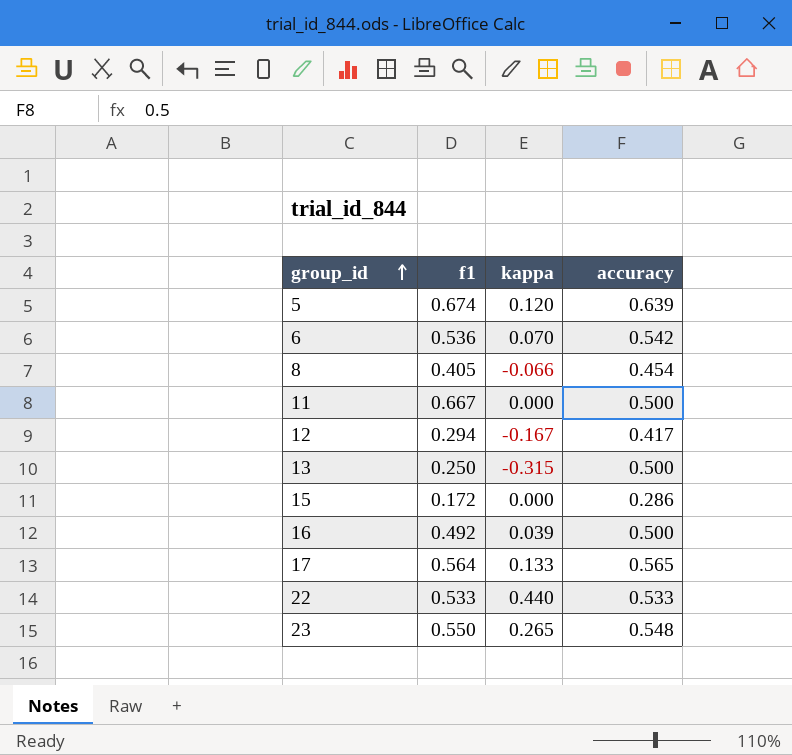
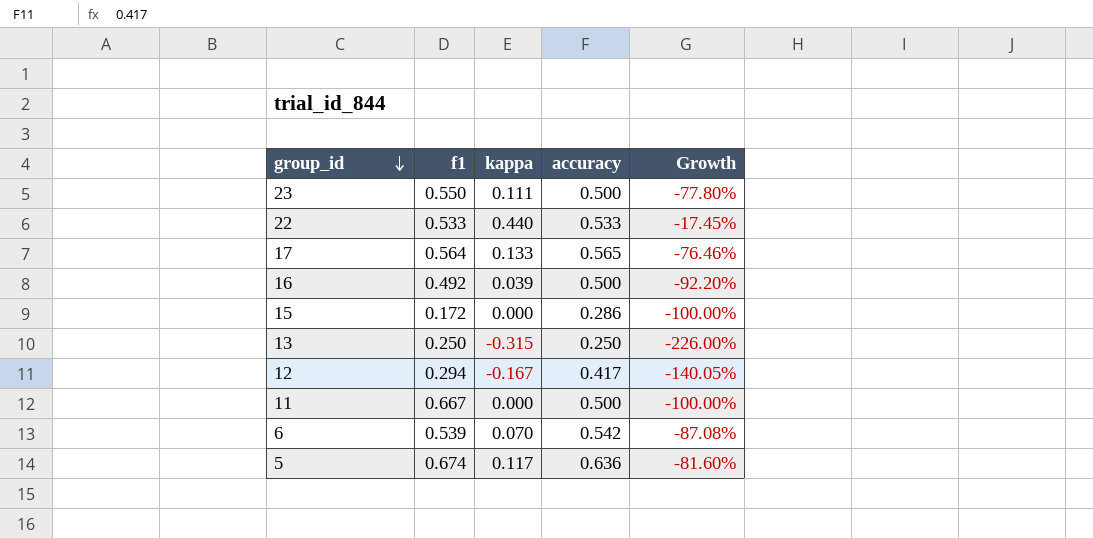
row order: group_id ascending -> group_id descending
column Growth | formula: none -> ([kappa] - [accuracy]) / [accuracy]
row 8: 0.405 | -0.066 | 0.454 -> none
23 | kappa: 0.265 -> 0.111
23 | accuracy: 0.548 -> 0.500
13 | accuracy: 0.500 -> 0.250
6 | f1: 0.536 -> 0.539
5 | kappa: 0.120 -> 0.117
5 | accuracy: 0.639 -> 0.636

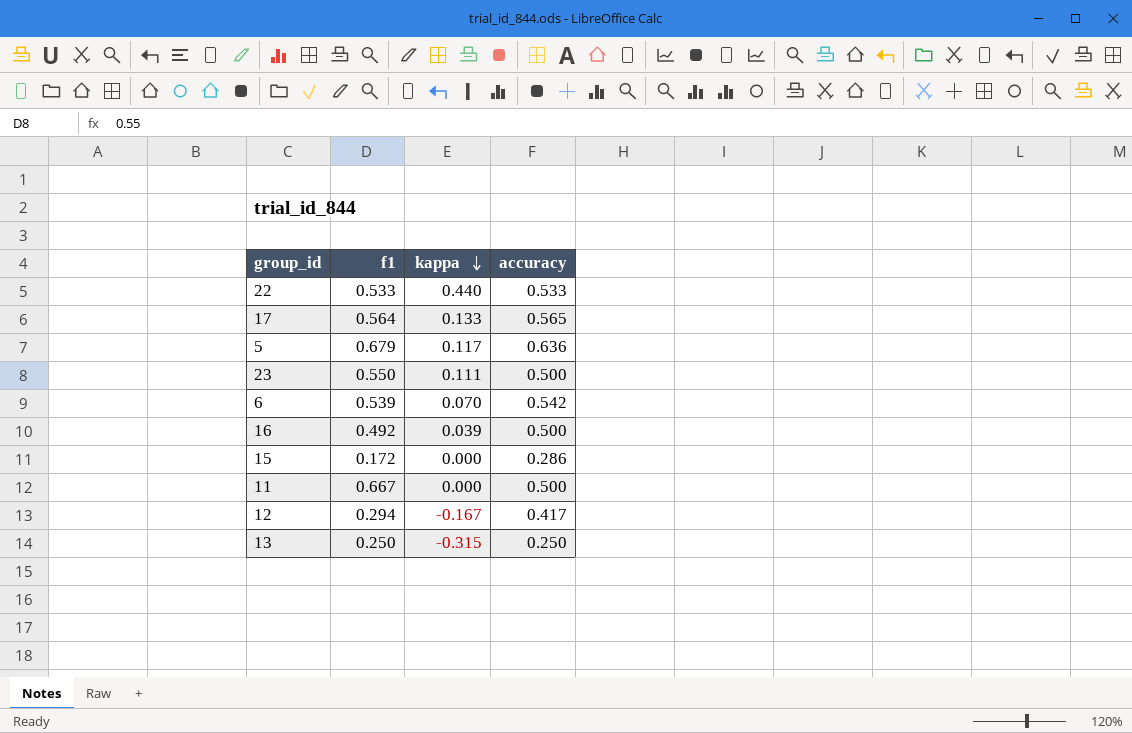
row order: group_id descending -> kappa descending
column Growth | formula: ([kappa] - [accuracy]) / [accuracy] -> none
5 | f1: 0.674 -> 0.679

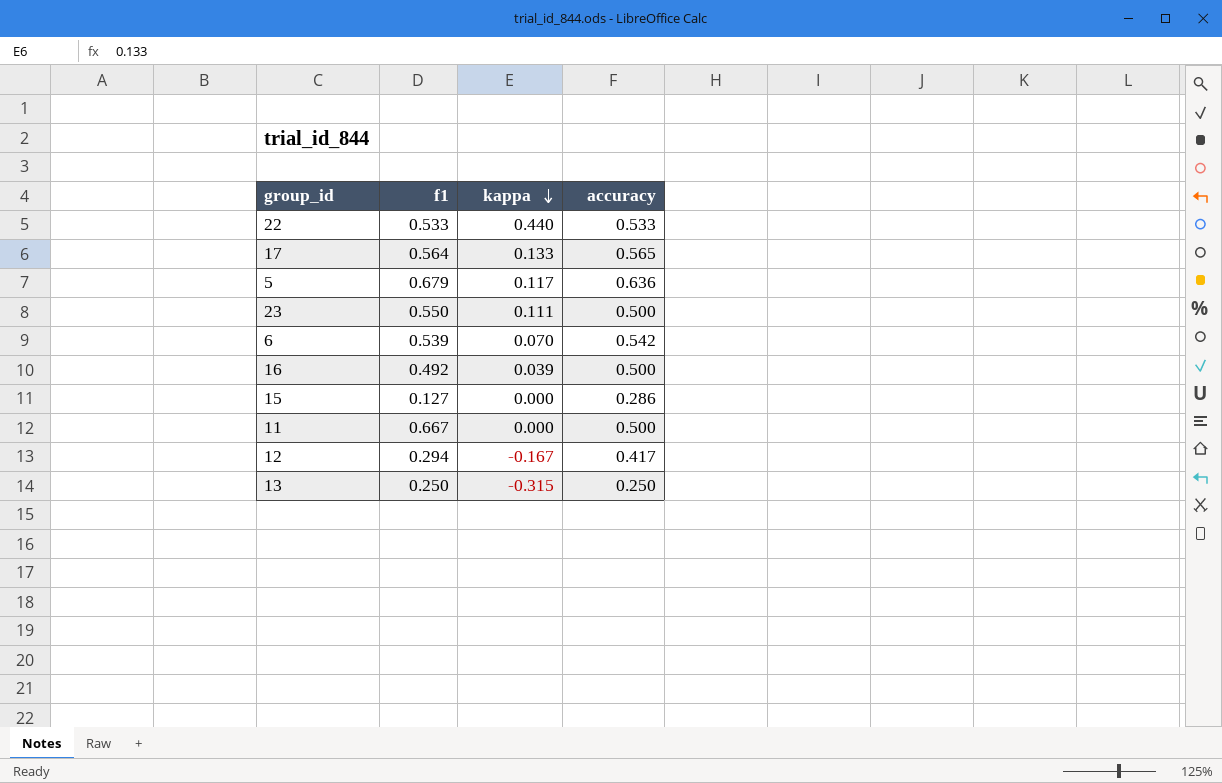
15 | f1: 0.172 -> 0.127

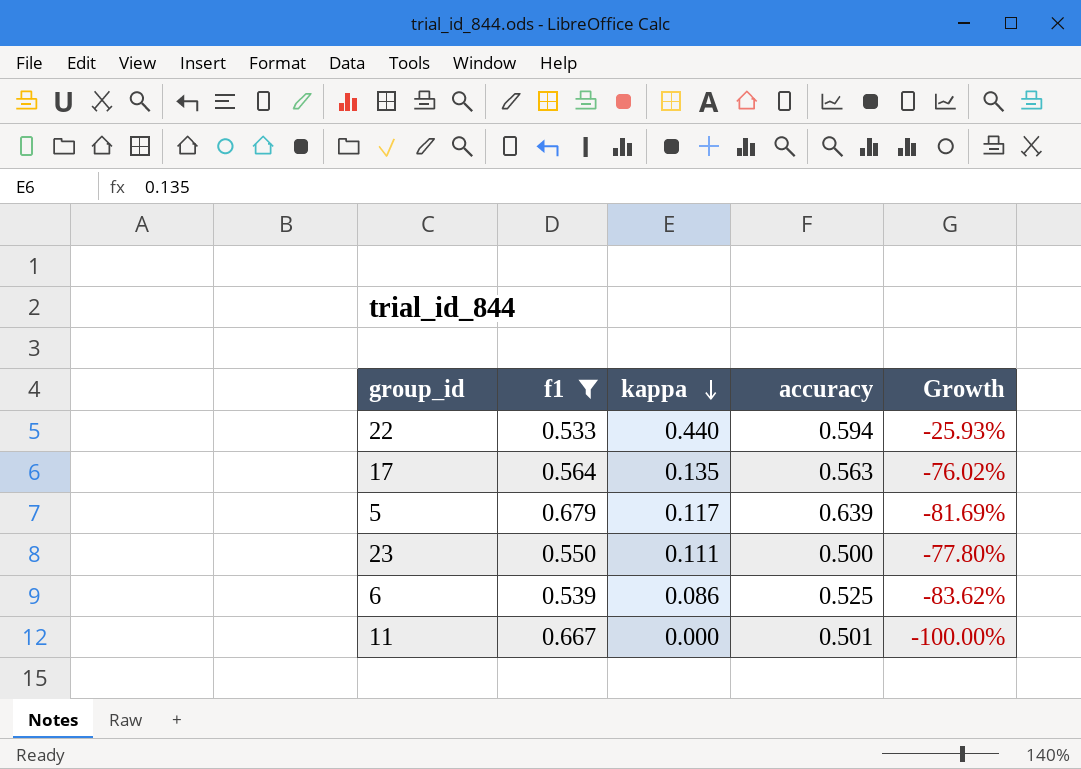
filter: none -> f1 >= 0.533
column Growth | formula: none -> ([kappa] - [accuracy]) / [accuracy]
22 | accuracy: 0.533 -> 0.594
17 | kappa: 0.133 -> 0.135
17 | accuracy: 0.565 -> 0.563
5 | accuracy: 0.636 -> 0.639
6 | kappa: 0.070 -> 0.086
6 | accuracy: 0.542 -> 0.525
11 | accuracy: 0.500 -> 0.501

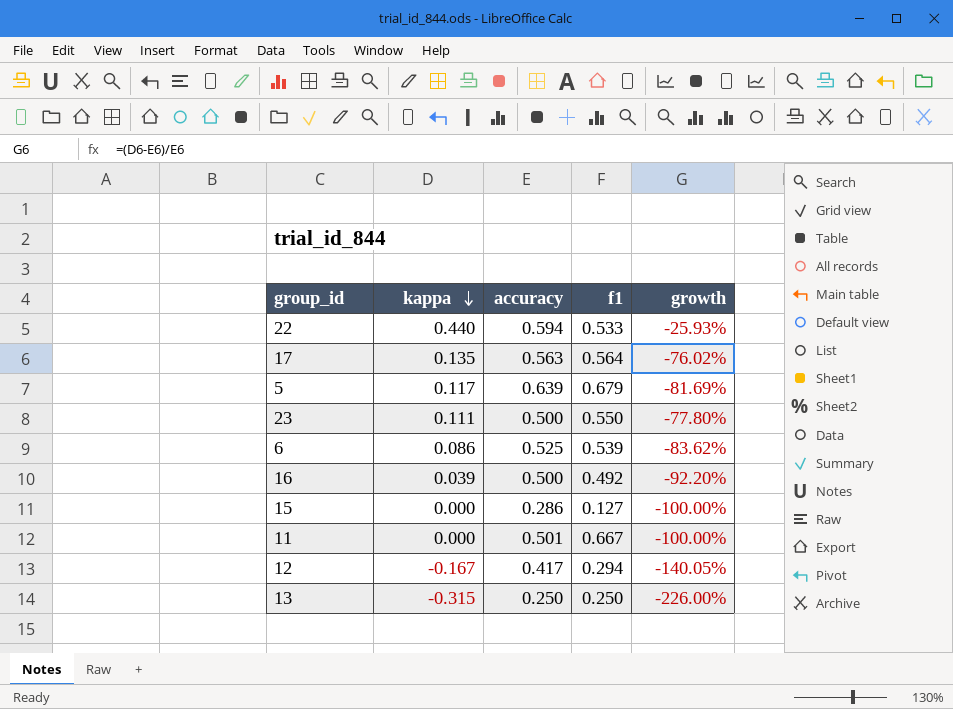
filter: f1 >= 0.533 -> none
column f1 | position: 2 -> 4
column name: Growth -> growth

